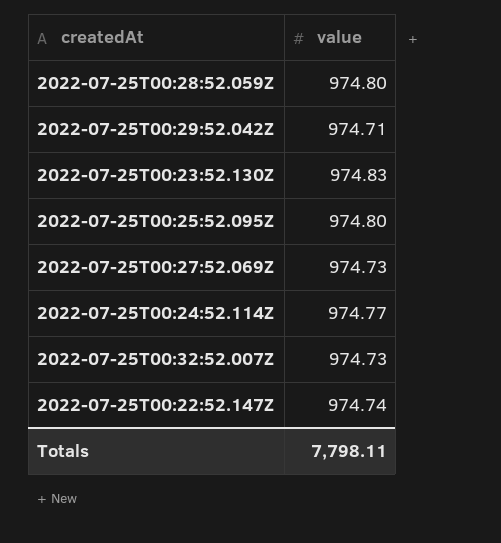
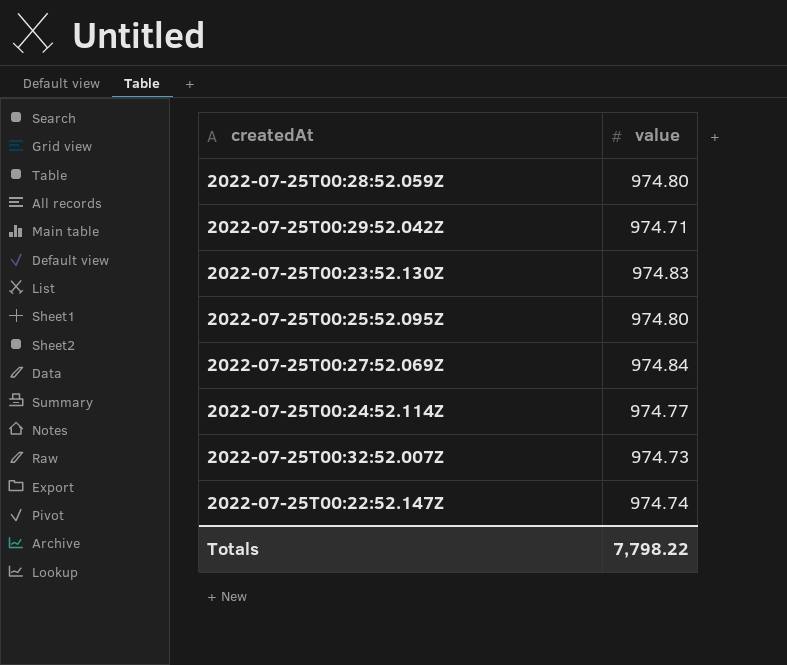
2022-07-25T00:27:52.069Z | value: 974.73 -> 974.84
Totals | value: 7,798.11 -> 7,798.22

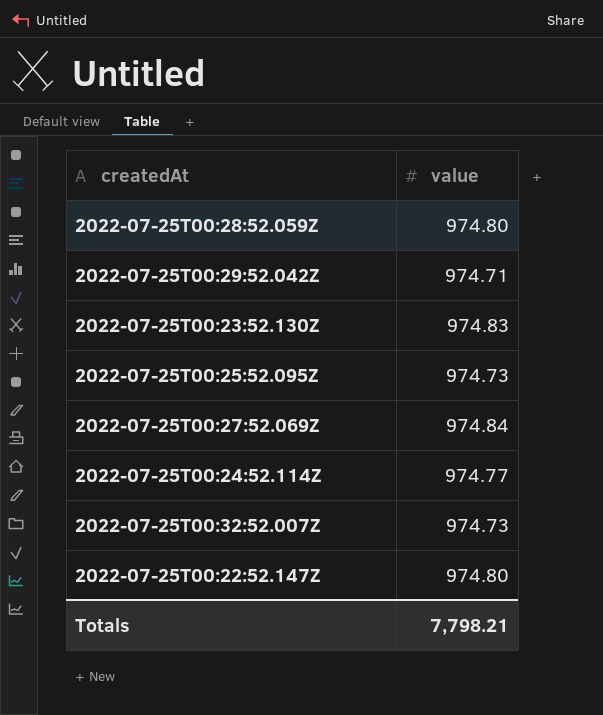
2022-07-25T00:25:52.095Z | value: 974.80 -> 974.73
2022-07-25T00:22:52.147Z | value: 974.74 -> 974.80
Totals | value: 7,798.22 -> 7,798.21

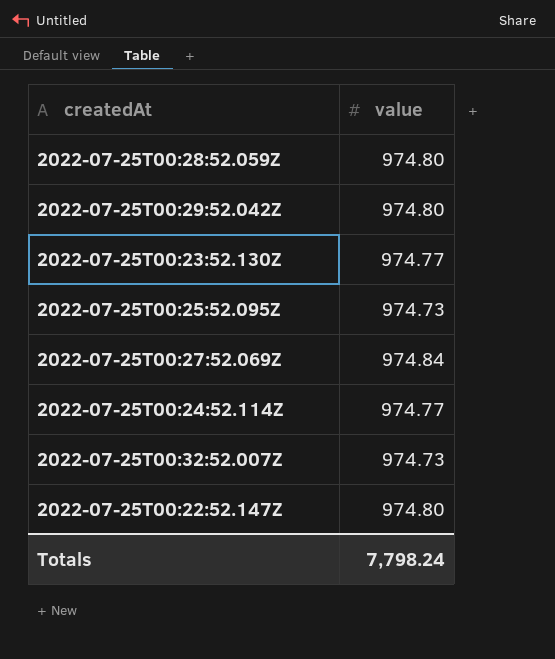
2022-07-25T00:29:52.042Z | value: 974.71 -> 974.80
2022-07-25T00:23:52.130Z | value: 974.83 -> 974.77
Totals | value: 7,798.21 -> 7,798.24

